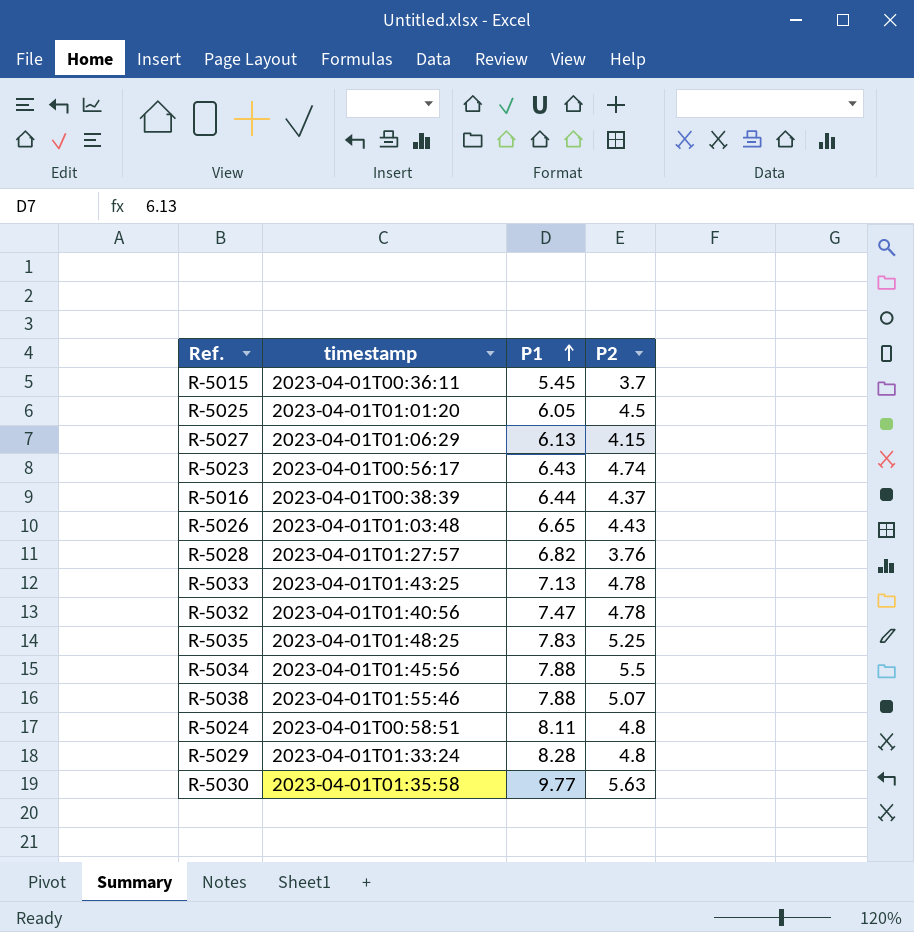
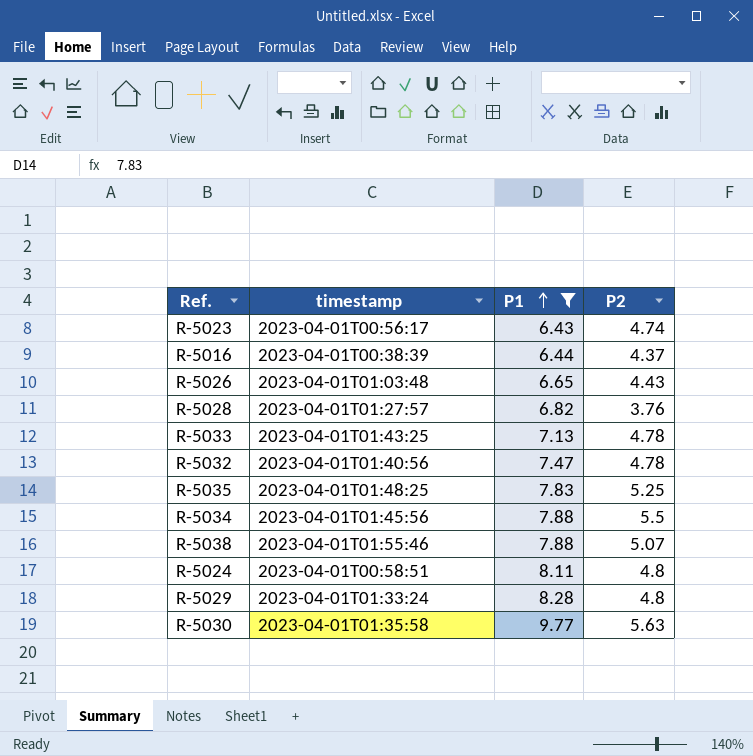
filter: none -> P1 >= 6.43

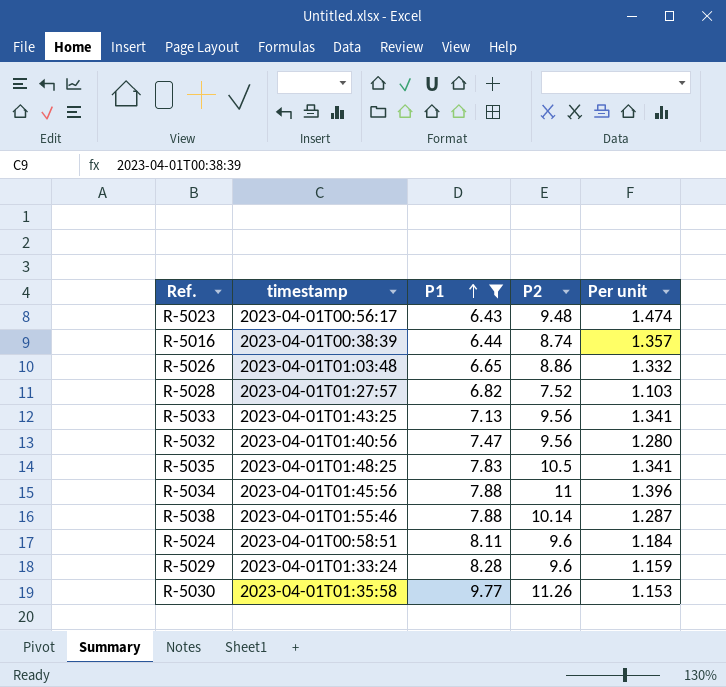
column Per unit | formula: none -> [P2] / [P1]
R-5023 | P2: 4.74 -> 9.48
R-5016 | P2: 4.37 -> 8.74
R-5026 | P2: 4.43 -> 8.86
R-5028 | P2: 3.76 -> 7.52
R-5033 | P2: 4.78 -> 9.56
R-5032 | P2: 4.78 -> 9.56
R-5035 | P2: 5.25 -> 10.5
R-5034 | P2: 5.5 -> 11
R-5038 | P2: 5.07 -> 10.14
R-5024 | P2: 4.8 -> 9.6
R-5029 | P2: 4.8 -> 9.6
R-5030 | P2: 5.63 -> 11.26

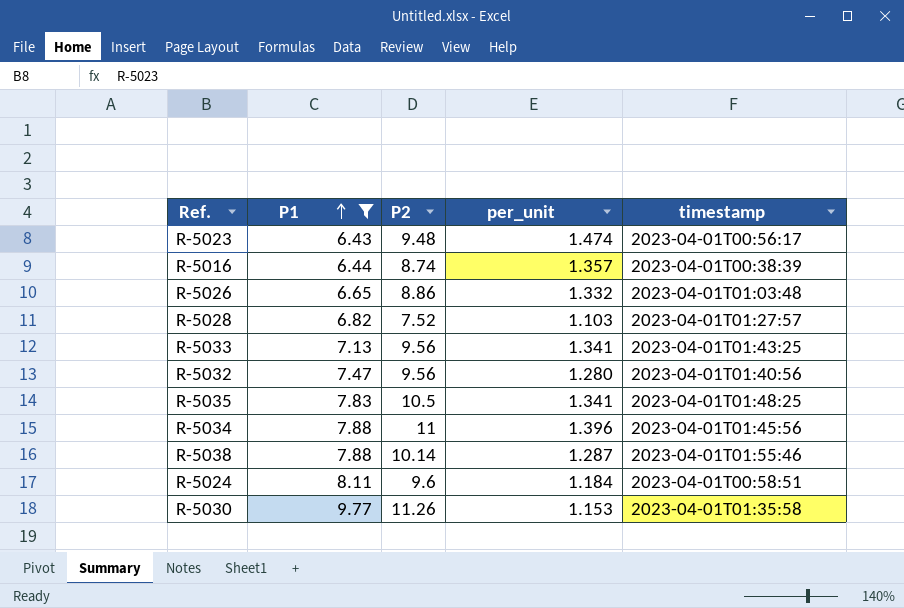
column name: Per unit -> per_unit
column timestamp | position: 2 -> 5
row R-5029: 2023-04-01T01:33:24 | 8.28 | 9.6 | 1.159 -> none

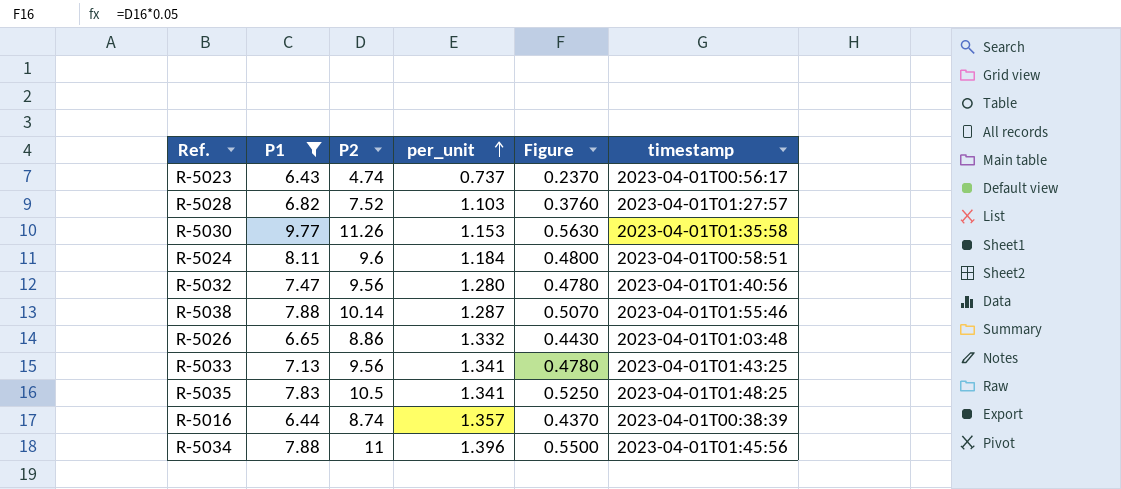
row order: P1 ascending -> per_unit ascending
column Figure | formula: none -> [P2] * 0.05
R-5023 | P2: 9.48 -> 4.74
R-5023 | per_unit: 1.474 -> 0.737

